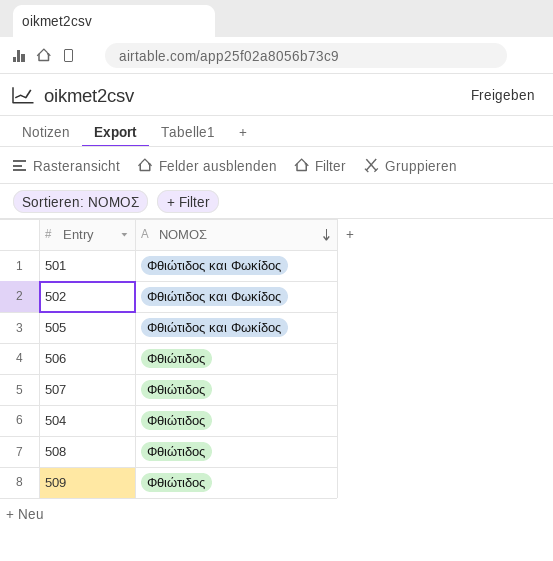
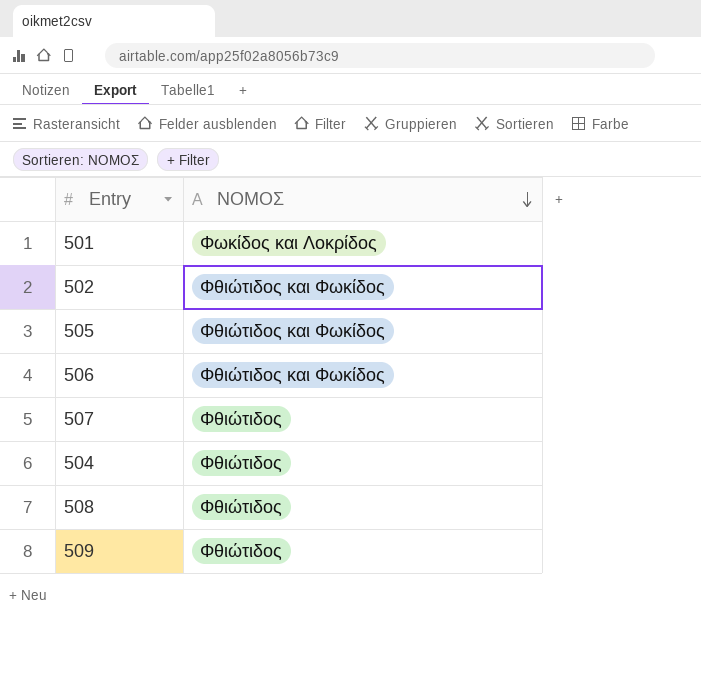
501 | ΝΟΜΟΣ: Φθιώτιδος και Φωκίδος -> Φωκίδος και Λοκρίδος
506 | ΝΟΜΟΣ: Φθιώτιδος -> Φθιώτιδος και Φωκίδος

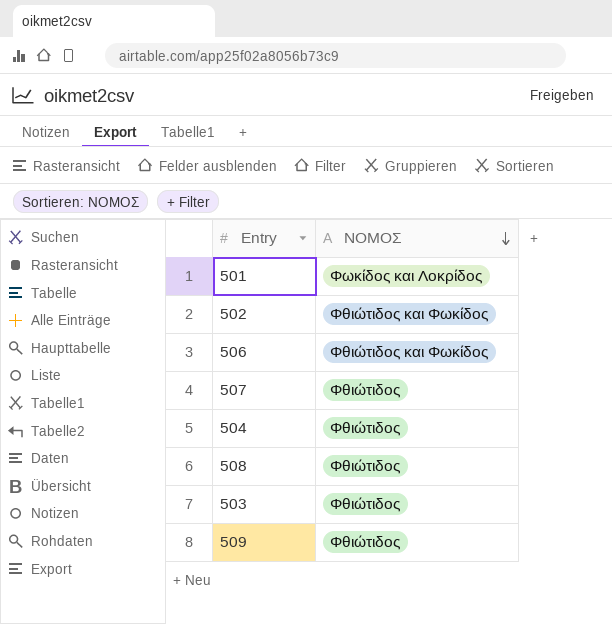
row 505: Φθιώτιδος και Φωκίδος -> none
row 503: none -> Φθιώτιδος

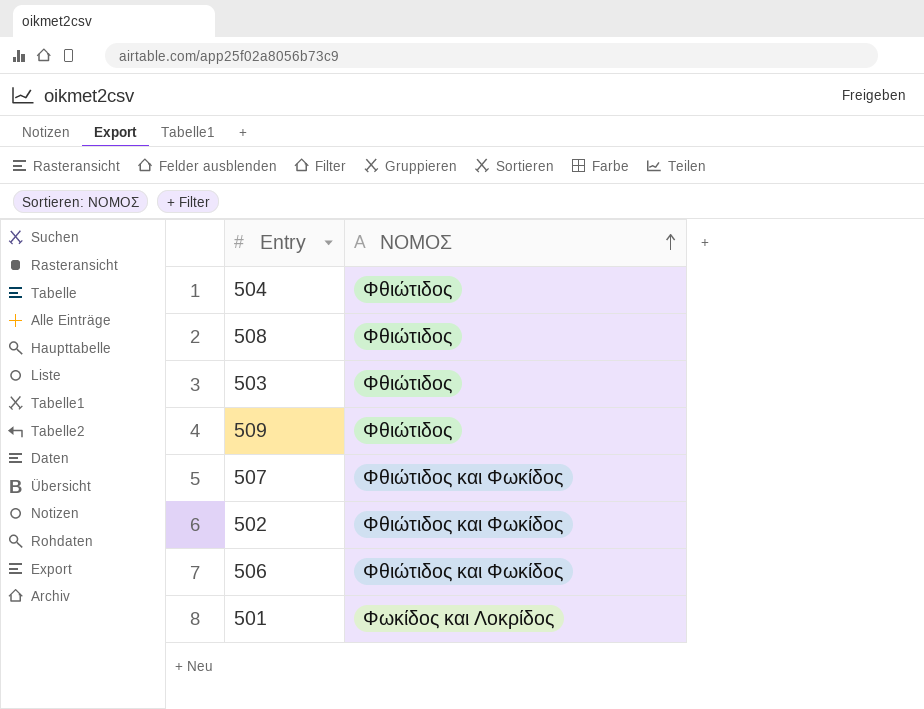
row order: ΝΟΜΟΣ descending -> ΝΟΜΟΣ ascending
507 | ΝΟΜΟΣ: Φθιώτιδος -> Φθιώτιδος και Φωκίδος

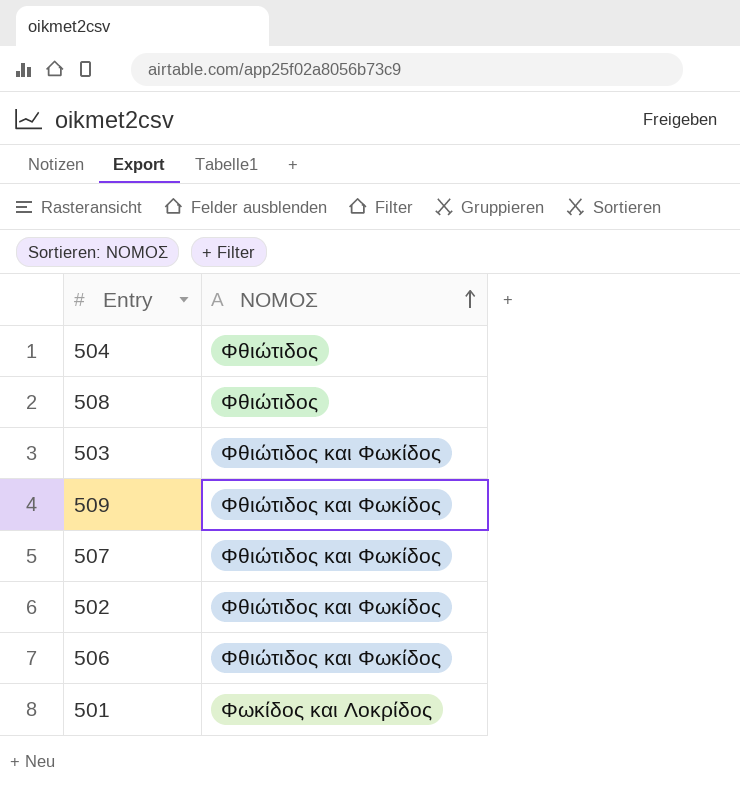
503 | ΝΟΜΟΣ: Φθιώτιδος -> Φθιώτιδος και Φωκίδος
509 | ΝΟΜΟΣ: Φθιώτιδος -> Φθιώτιδος και Φωκίδος

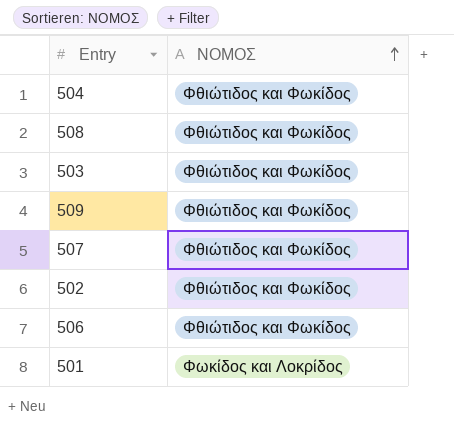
504 | ΝΟΜΟΣ: Φθιώτιδος -> Φθιώτιδος και Φωκίδος
508 | ΝΟΜΟΣ: Φθιώτιδος -> Φθιώτιδος και Φωκίδος

